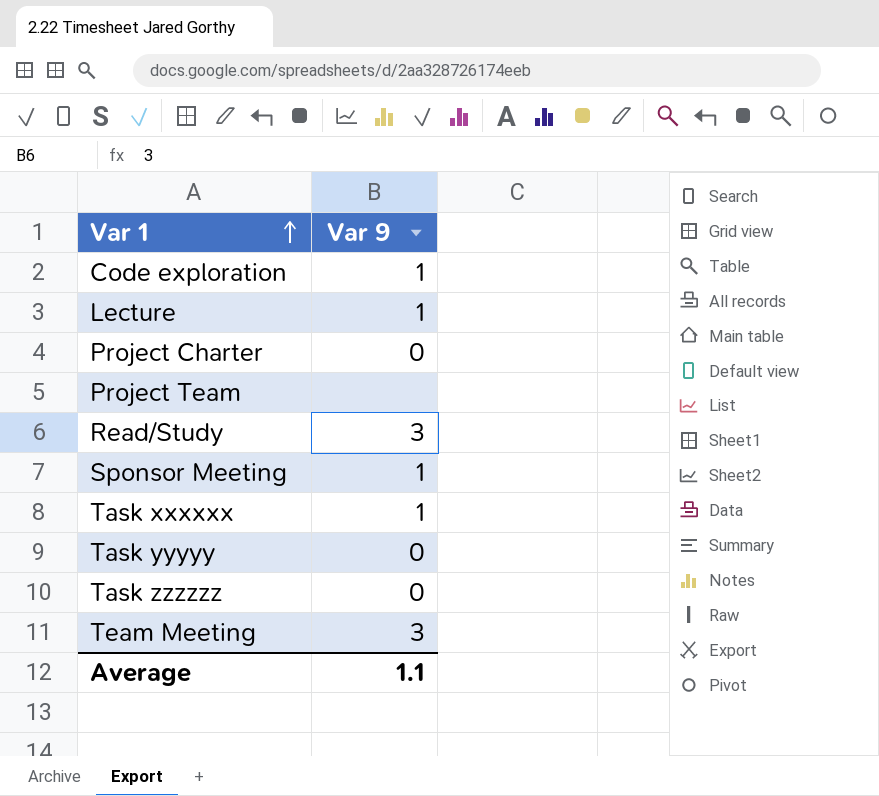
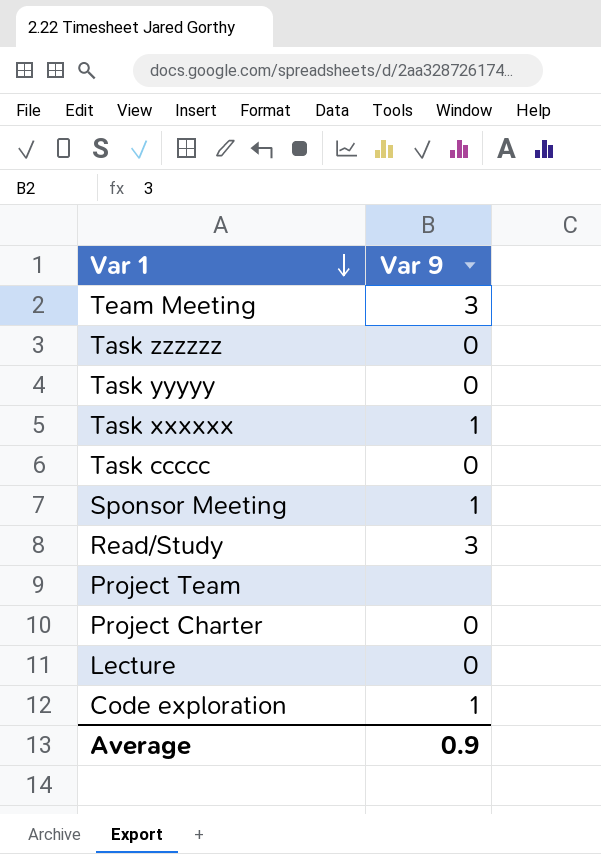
row order: Var 1 ascending -> Var 1 descending
row Task ccccc: none -> 0
Lecture | Var 9: 1 -> 0
Average | Var 9: 1.1 -> 0.9

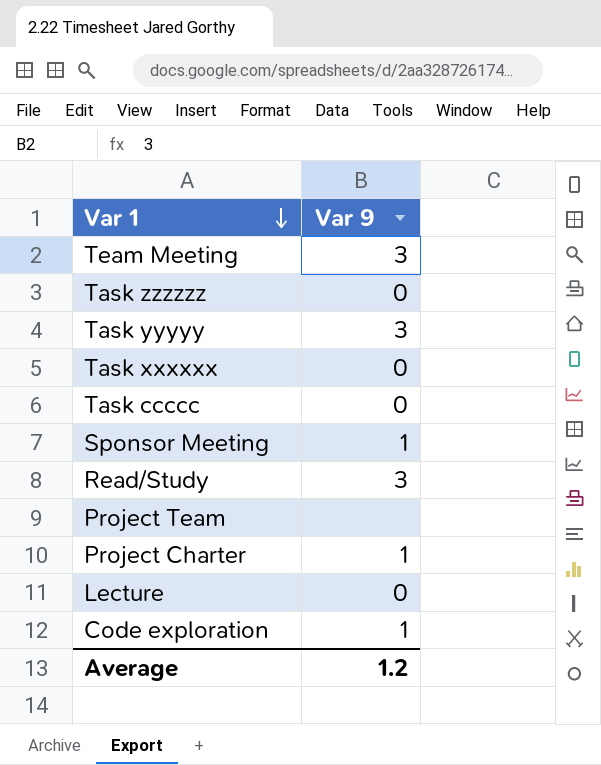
Task yyyyy | Var 9: 0 -> 3
Task xxxxxx | Var 9: 1 -> 0
Project Charter | Var 9: 0 -> 1
Average | Var 9: 0.9 -> 1.2

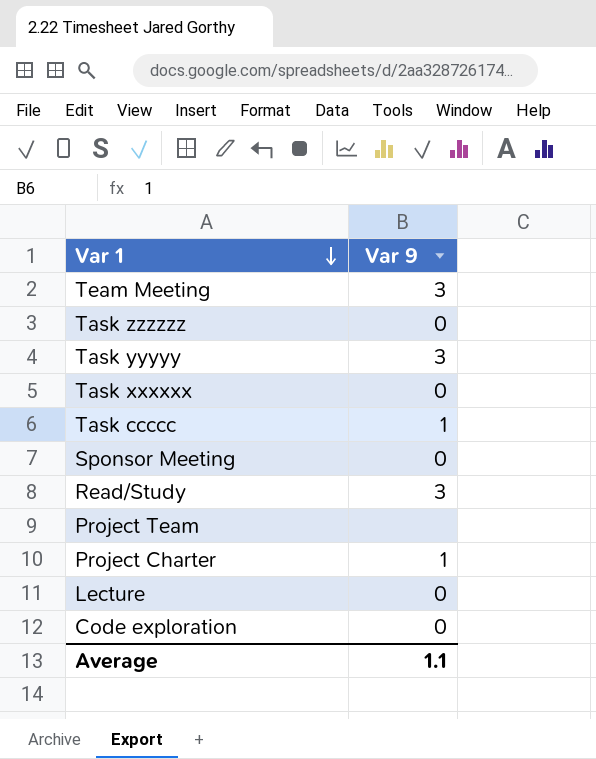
Task ccccc | Var 9: 0 -> 1
Sponsor Meeting | Var 9: 1 -> 0
Code exploration | Var 9: 1 -> 0
Average | Var 9: 1.2 -> 1.1

